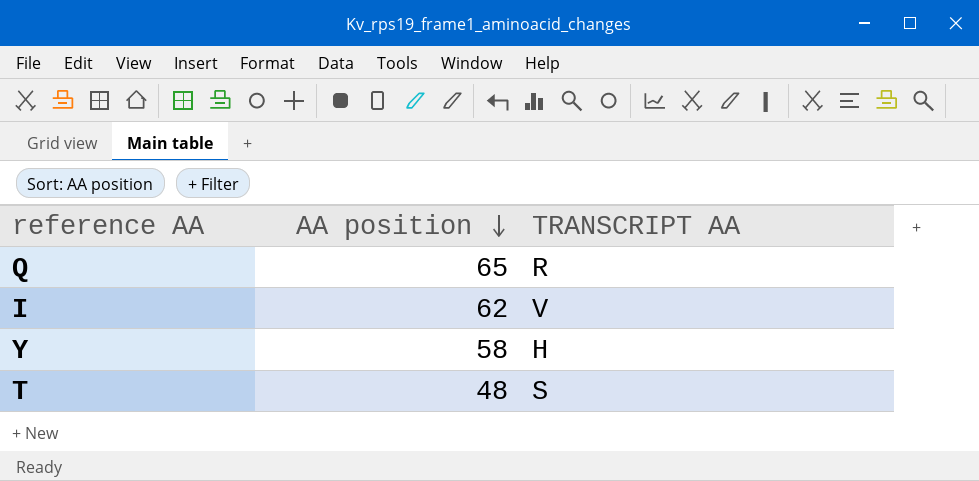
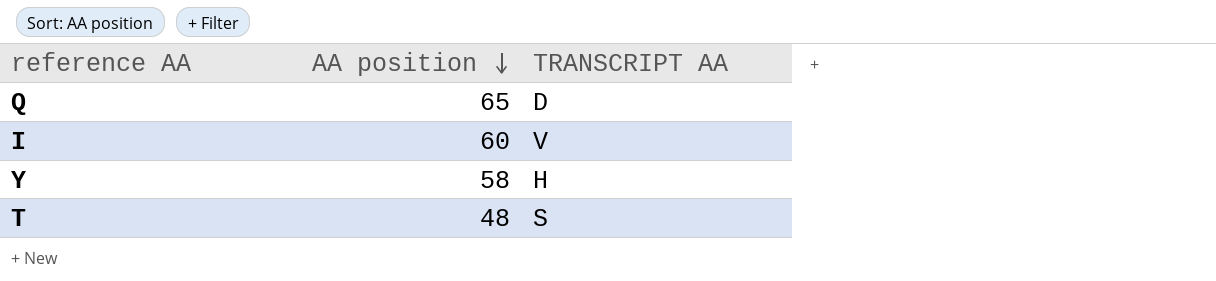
Q | TRANSCRIPT AA: R -> D
I | AA position: 62 -> 60

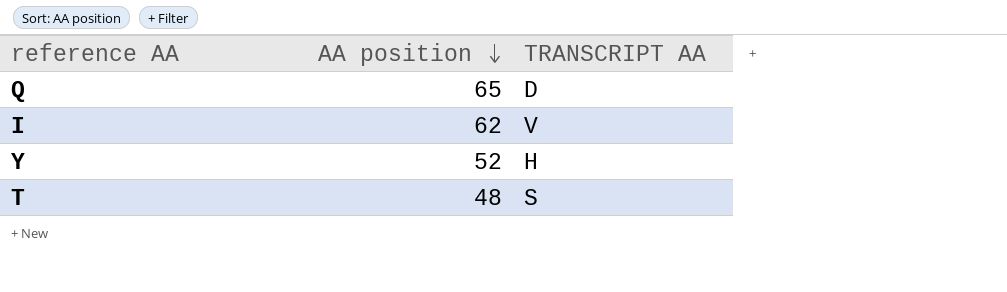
I | AA position: 60 -> 62
Y | AA position: 58 -> 52

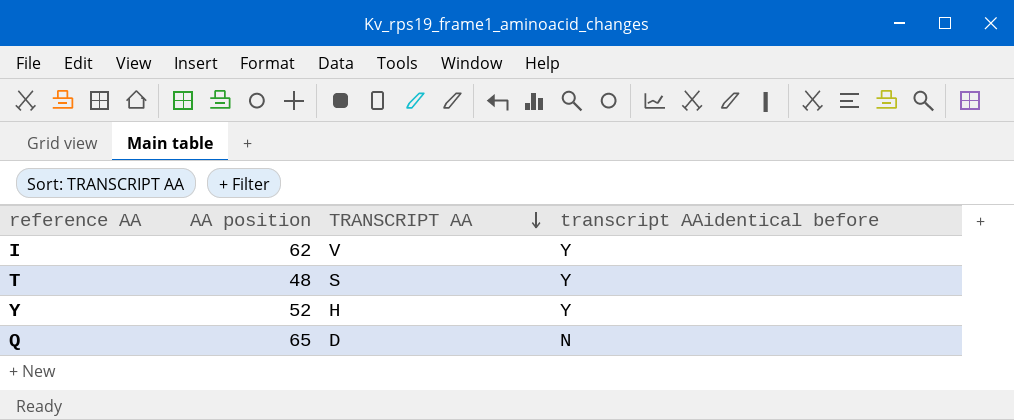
row order: AA position descending -> TRANSCRIPT AA descending
column transcript AAidentical before | position: none -> 4

